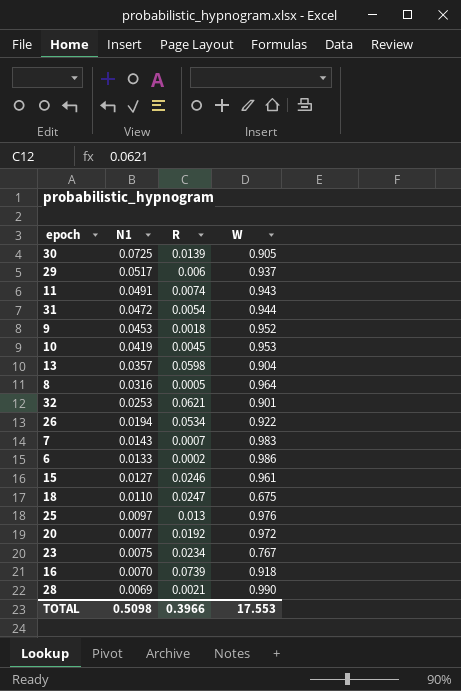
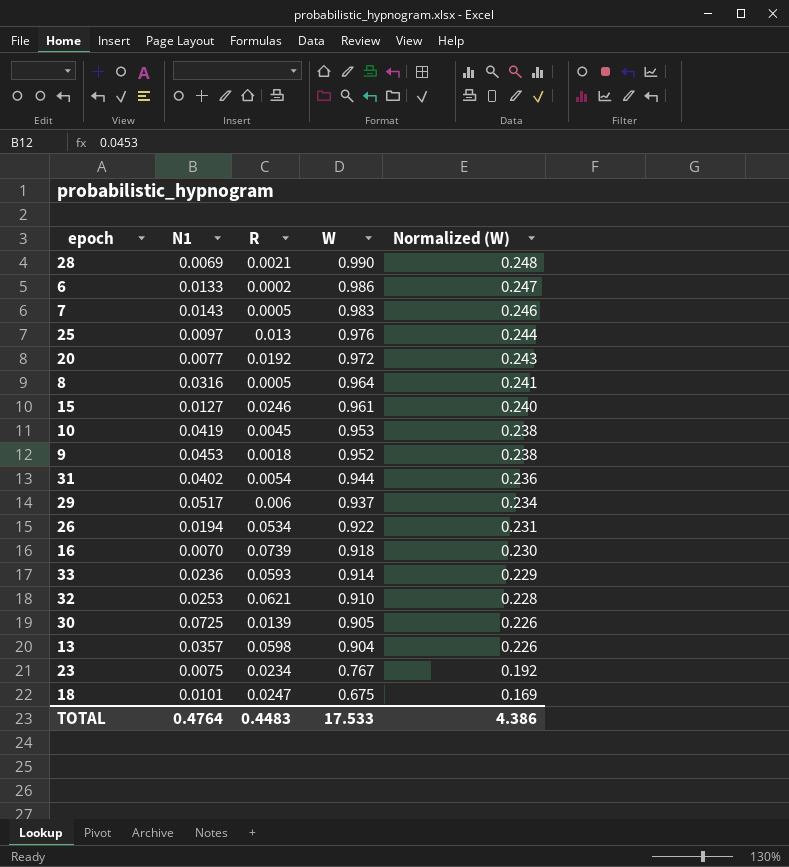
row order: N1 descending -> W descending
column Normalized (W) | formula: none -> [W] * 0.25
row 11: 0.0491 | 0.0074 | 0.943 -> none
7 | R: 0.0007 -> 0.0005
31 | N1: 0.0472 -> 0.0402
row 33: none -> 0.0236 | 0.0593 | 0.914 | 0.229
32 | W: 0.901 -> 0.910
18 | N1: 0.0110 -> 0.0101
TOTAL | N1: 0.5098 -> 0.4764
TOTAL | R: 0.3966 -> 0.4483
TOTAL | W: 17.553 -> 17.533

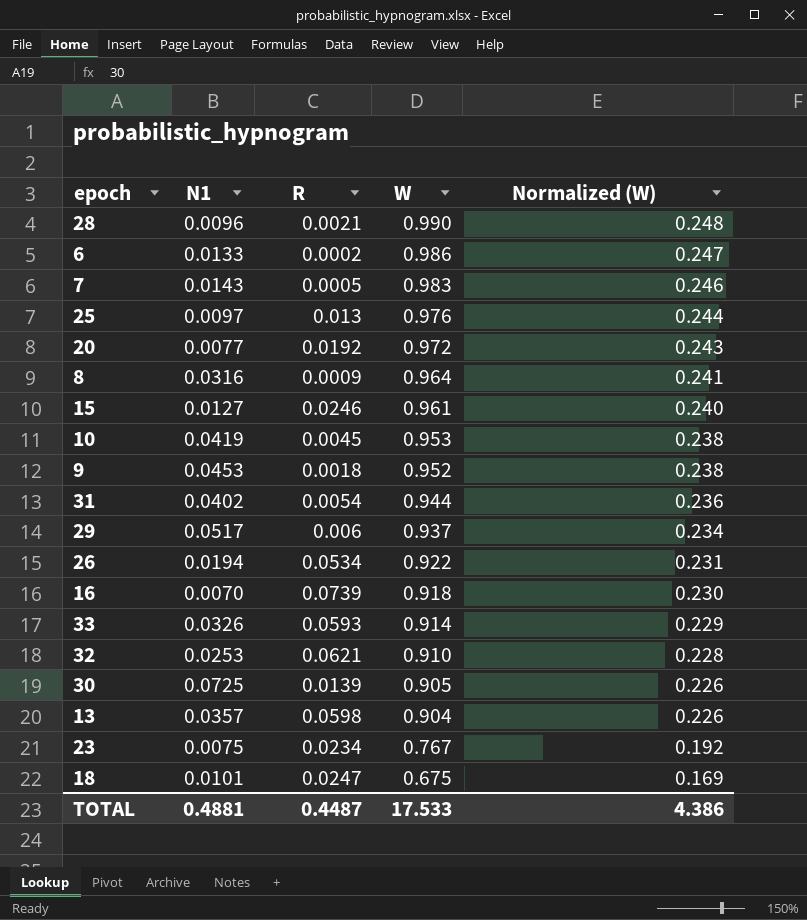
28 | N1: 0.0069 -> 0.0096
8 | R: 0.0005 -> 0.0009
33 | N1: 0.0236 -> 0.0326
TOTAL | N1: 0.4764 -> 0.4881
TOTAL | R: 0.4483 -> 0.4487

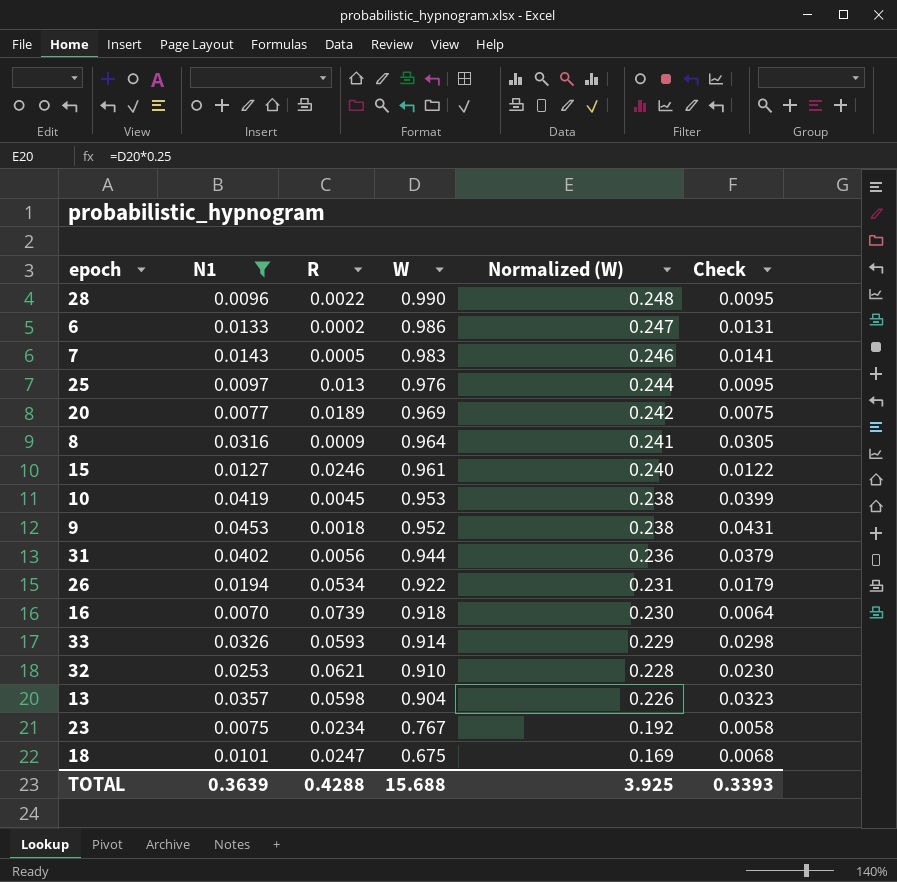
filter: none -> N1 <= 0.0453
column Check | formula: none -> [N1] * [W]
28 | R: 0.0021 -> 0.0022
20 | R: 0.0192 -> 0.0189
20 | W: 0.972 -> 0.969
20 | Normalized (W): 0.243 -> 0.242
31 | R: 0.0054 -> 0.0056
TOTAL | N1: 0.4881 -> 0.3639
TOTAL | R: 0.4487 -> 0.4288
TOTAL | W: 17.533 -> 15.688
TOTAL | Normalized (W): 4.386 -> 3.925

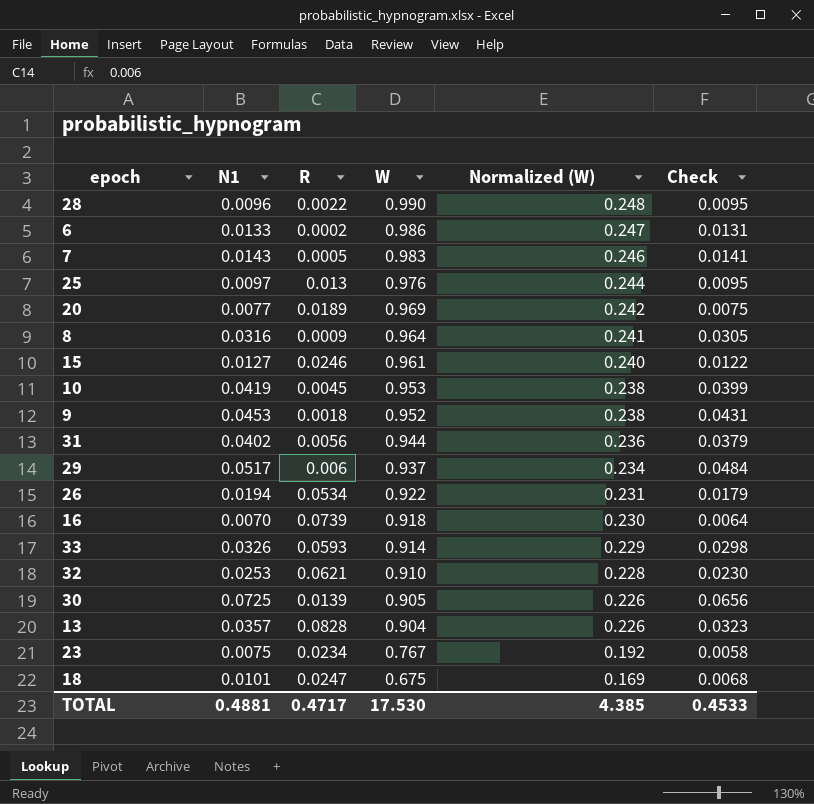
filter: N1 <= 0.0453 -> none
13 | R: 0.0598 -> 0.0828
TOTAL | N1: 0.3639 -> 0.4881
TOTAL | R: 0.4288 -> 0.4717
TOTAL | W: 15.688 -> 17.530
TOTAL | Normalized (W): 3.925 -> 4.385
TOTAL | Check: 0.3393 -> 0.4533

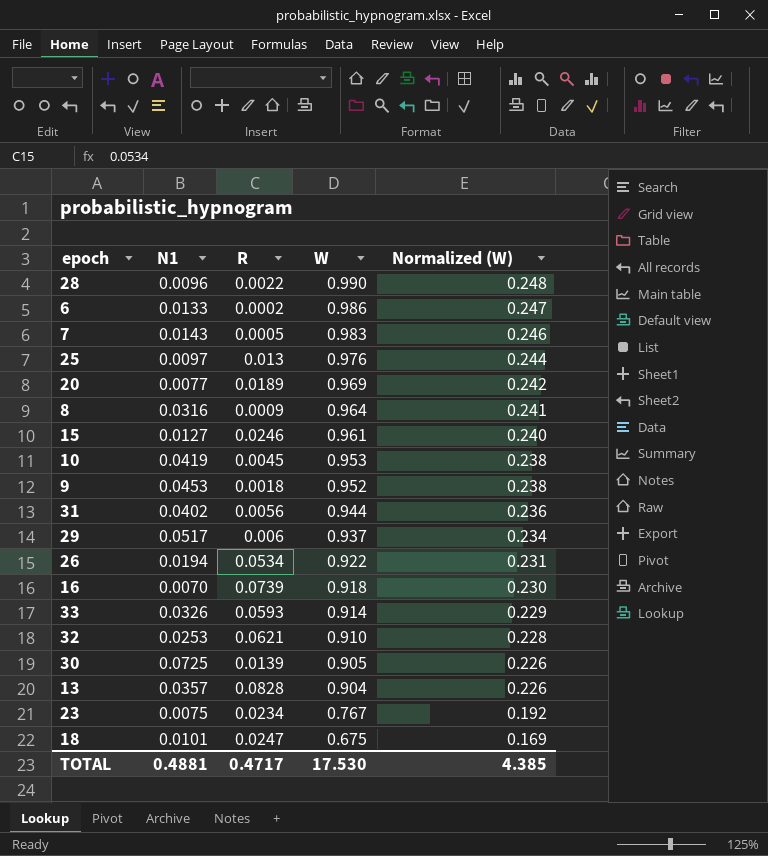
column Check | formula: [N1] * [W] -> none

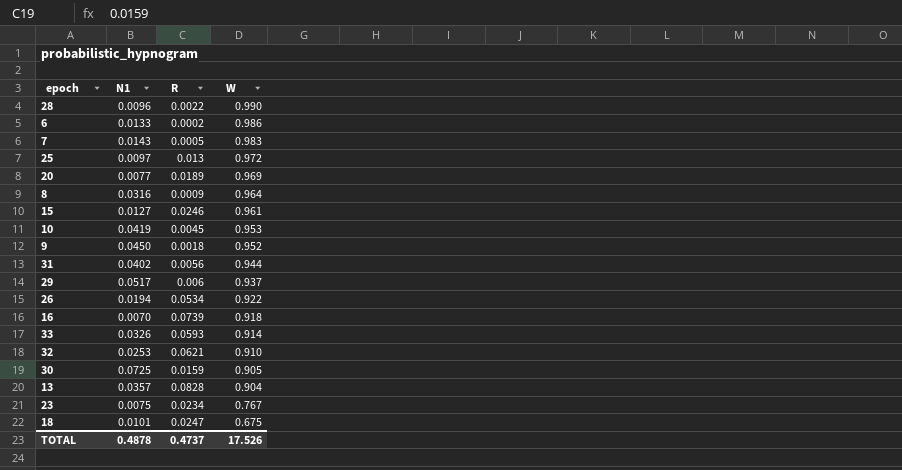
column Normalized (W) | formula: [W] * 0.25 -> none
25 | W: 0.976 -> 0.972
9 | N1: 0.0453 -> 0.0450
30 | R: 0.0139 -> 0.0159
TOTAL | N1: 0.4881 -> 0.4878
TOTAL | R: 0.4717 -> 0.4737
TOTAL | W: 17.530 -> 17.526

